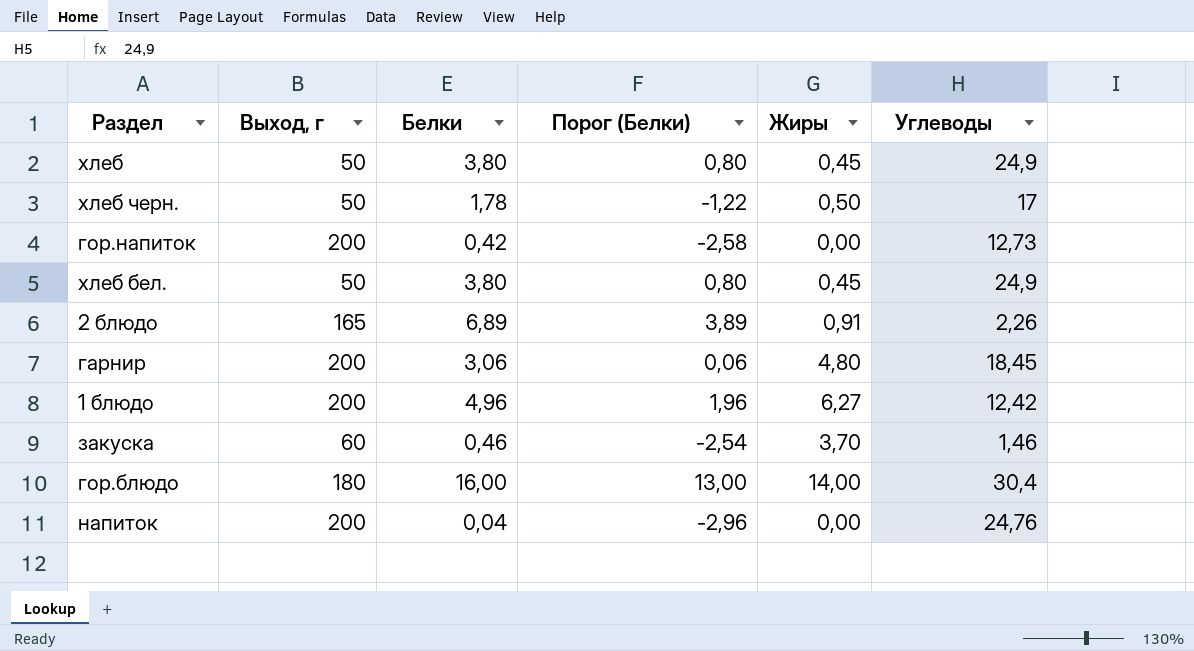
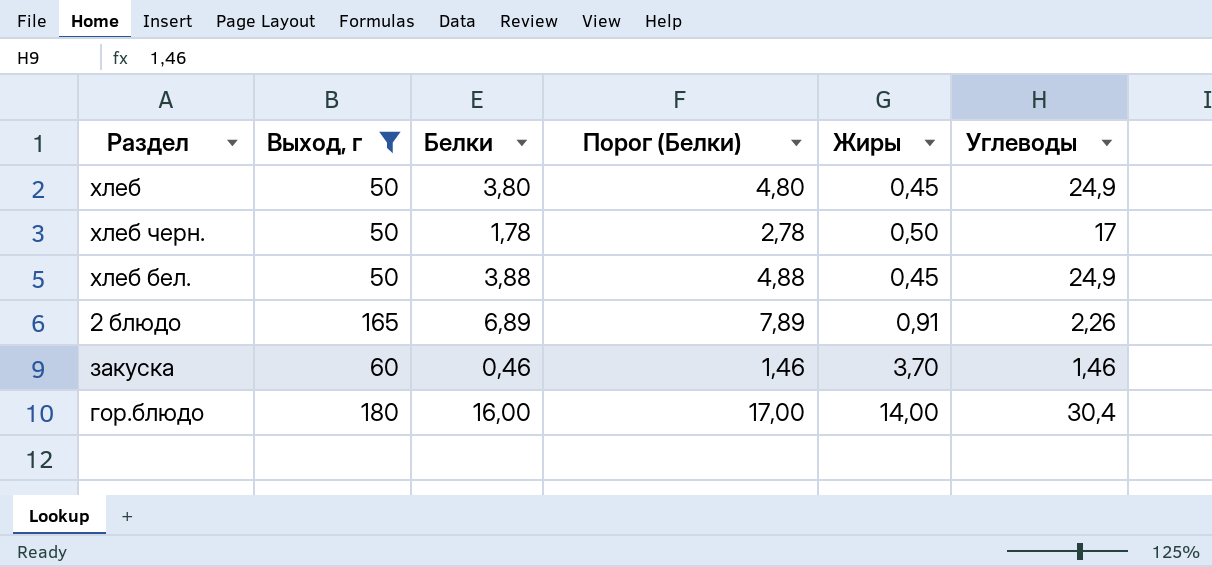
filter: none -> Выход, г != 200
column Порог (Белки) | formula: [Белки] - 3 -> [Белки] + 1
хлеб бел. | Белки: 3,80 -> 3,88

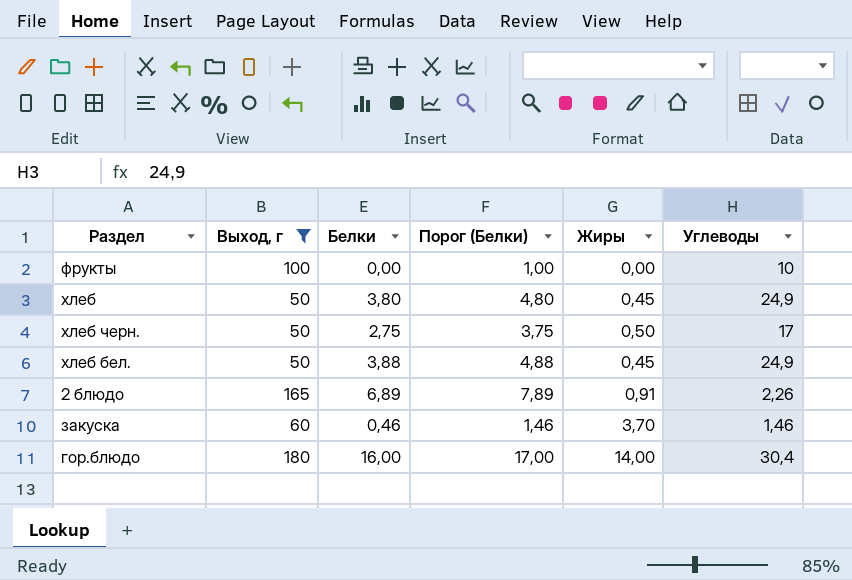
row фрукты: none -> 100 | 0,00 | 1,00 | 0,00 | 10
хлеб черн. | Белки: 1,78 -> 2,75
хлеб черн. | Порог (Белки): 2,78 -> 3,75

